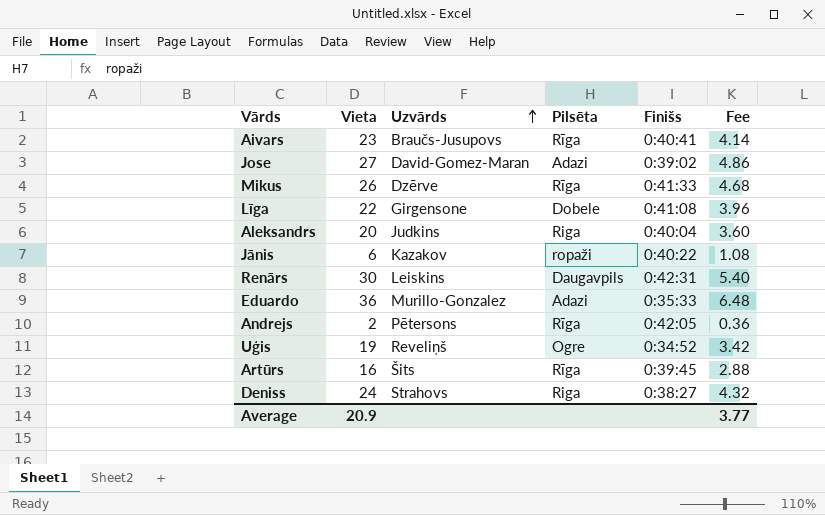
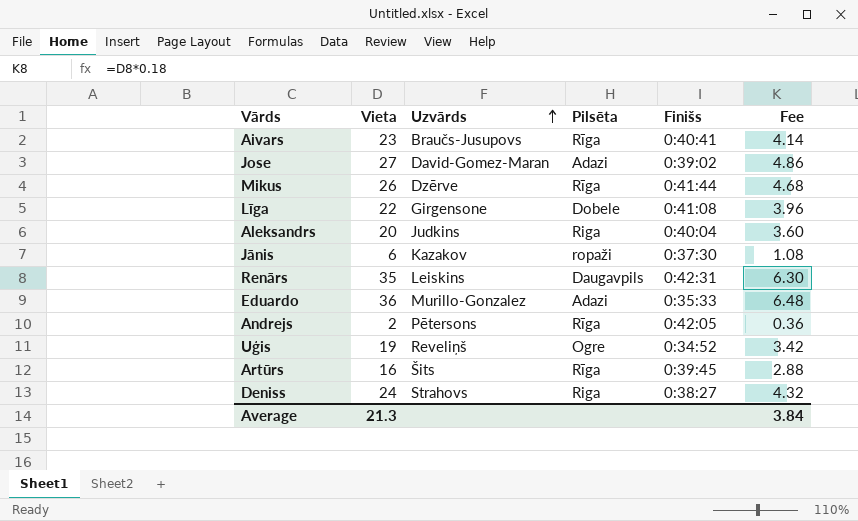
Mikus | Finišs: 0:41:33 -> 0:41:44
Jānis | Finišs: 0:40:22 -> 0:37:30
Renārs | Vieta: 30 -> 35
Renārs | Fee: 5.40 -> 6.30
Average | Vieta: 20.9 -> 21.3
Average | Fee: 3.77 -> 3.84

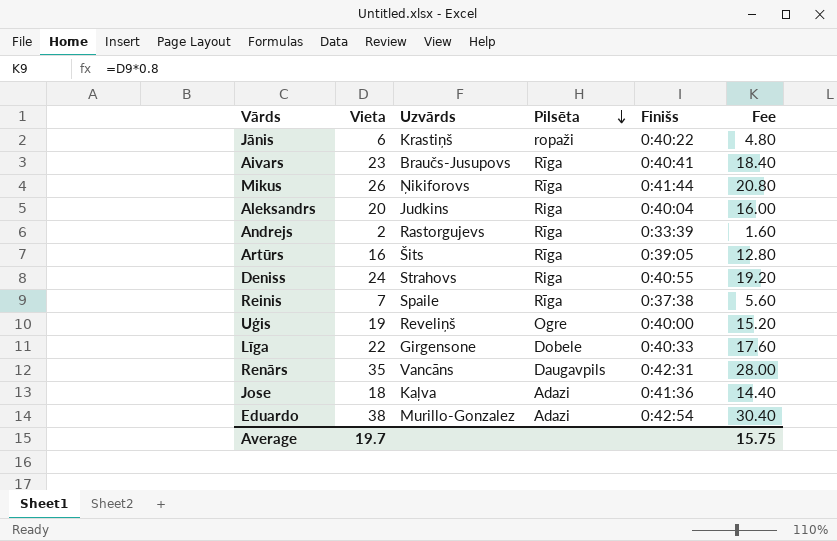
row order: Uzvārds ascending -> Pilsēta descending
column Fee | formula: [Vieta] * 0.18 -> [Vieta] * 0.8
Jānis | Uzvārds: Kazakov -> Krastiņš
Jānis | Finišs: 0:37:30 -> 0:40:22
Mikus | Uzvārds: Dzērve -> Ņikiforovs
Andrejs | Uzvārds: Pētersons -> Rastorgujevs
Andrejs | Finišs: 0:42:05 -> 0:33:39
Artūrs | Finišs: 0:39:45 -> 0:39:05
Deniss | Finišs: 0:38:27 -> 0:40:55
row Reinis: none -> 7 | Spaile | Rīga | 0:37:38 | 5.60
Uģis | Finišs: 0:34:52 -> 0:40:00
Līga | Finišs: 0:41:08 -> 0:40:33
Renārs | Uzvārds: Leiskins -> Vancāns
Jose | Vieta: 27 -> 18
Jose | Uzvārds: David-Gomez-Maran -> Kaļva
Jose | Finišs: 0:39:02 -> 0:41:36
Eduardo | Vieta: 36 -> 38
Eduardo | Finišs: 0:35:33 -> 0:42:54
Average | Vieta: 21.3 -> 19.7
Average | Fee: 3.84 -> 15.75

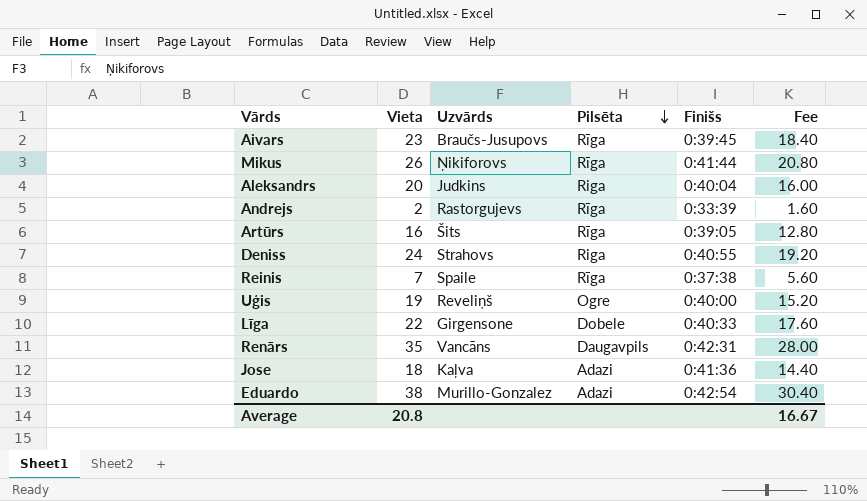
row Jānis: 6 | Krastiņš | ropaži | 0:40:22 | 4.80 -> none
Aivars | Finišs: 0:40:41 -> 0:39:45
Average | Vieta: 19.7 -> 20.8
Average | Fee: 15.75 -> 16.67

